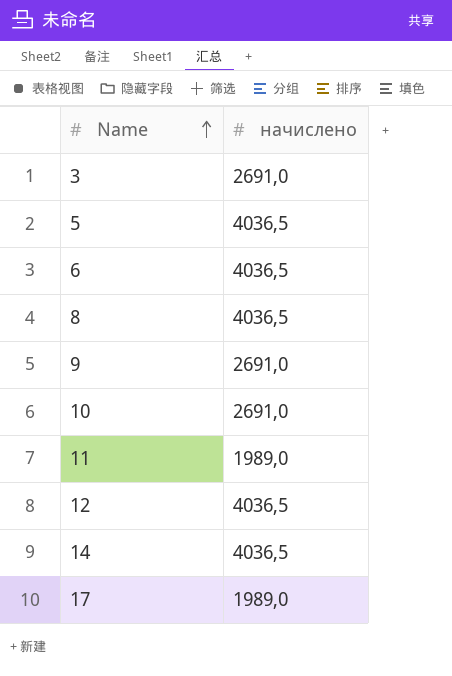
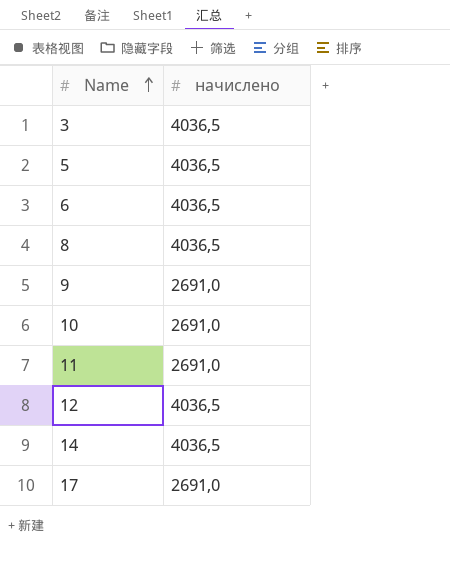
3 | начислено: 2691,0 -> 4036,5
11 | начислено: 1989,0 -> 2691,0
17 | начислено: 1989,0 -> 2691,0

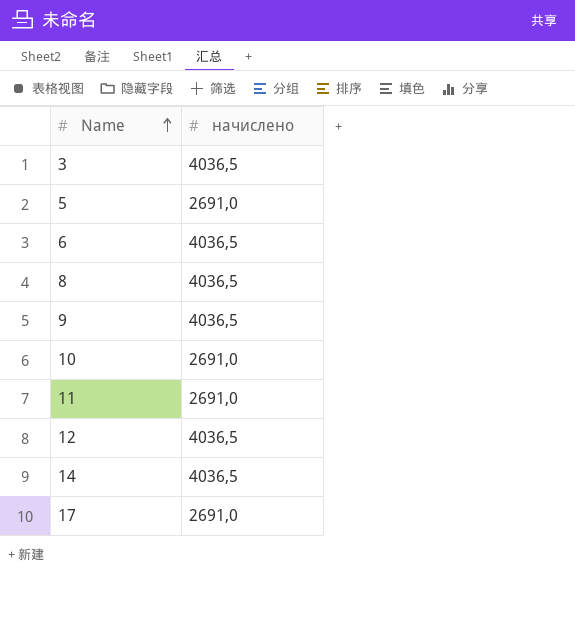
5 | начислено: 4036,5 -> 2691,0
9 | начислено: 2691,0 -> 4036,5

